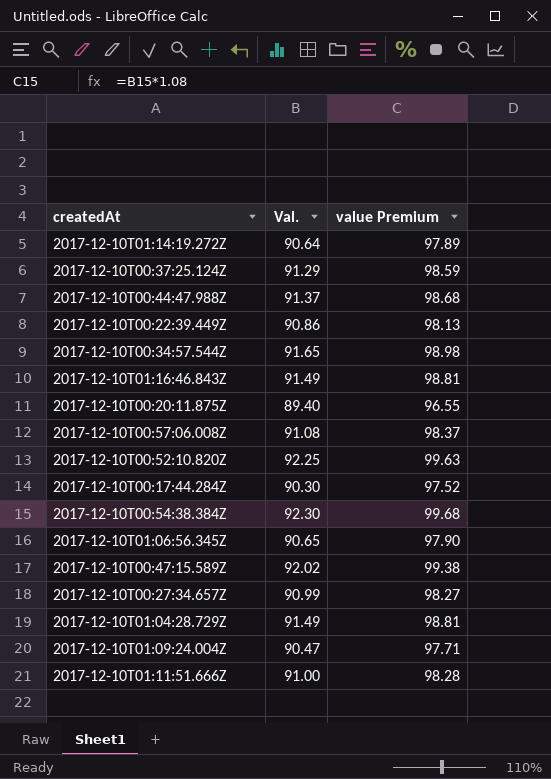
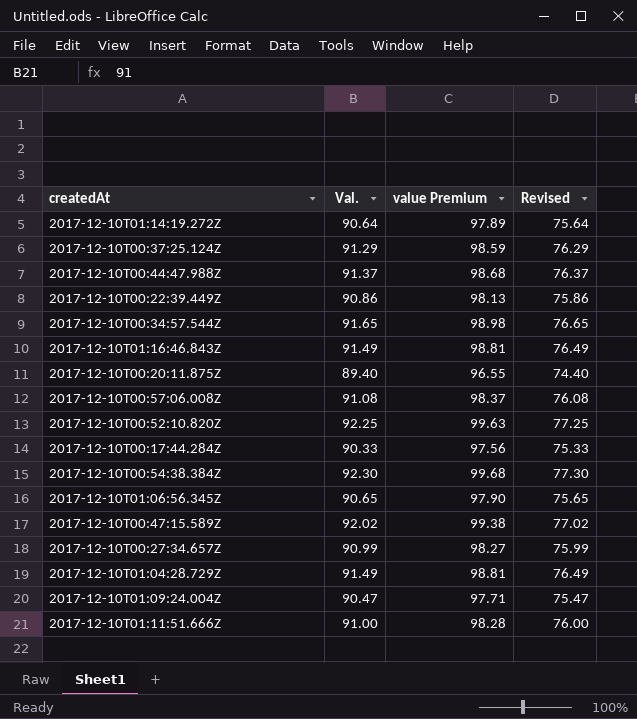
column Revised | formula: none -> [Val.] - 15
2017-12-10T00:17:44.284Z | Val.: 90.30 -> 90.33
2017-12-10T00:17:44.284Z | value Premium: 97.52 -> 97.56

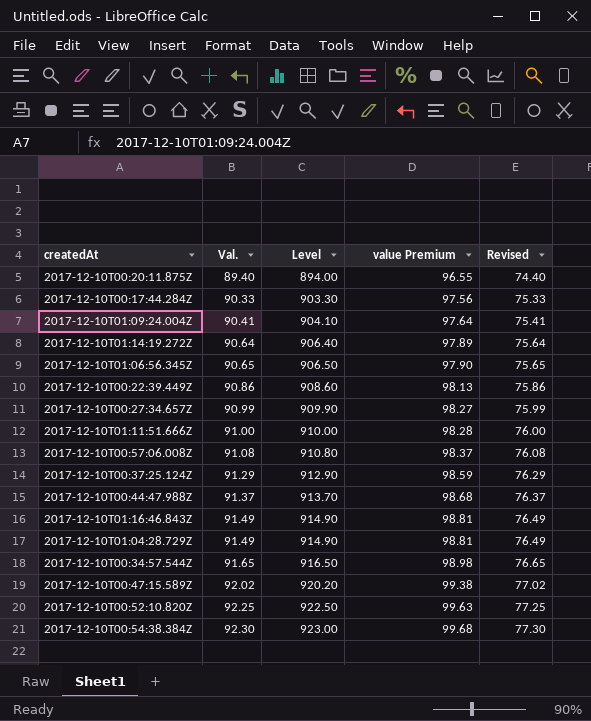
row order: none -> Val. ascending
column Level | formula: none -> [Val.] * 10
2017-12-10T01:09:24.004Z | Val.: 90.47 -> 90.41
2017-12-10T01:09:24.004Z | value Premium: 97.71 -> 97.64
2017-12-10T01:09:24.004Z | Revised: 75.47 -> 75.41

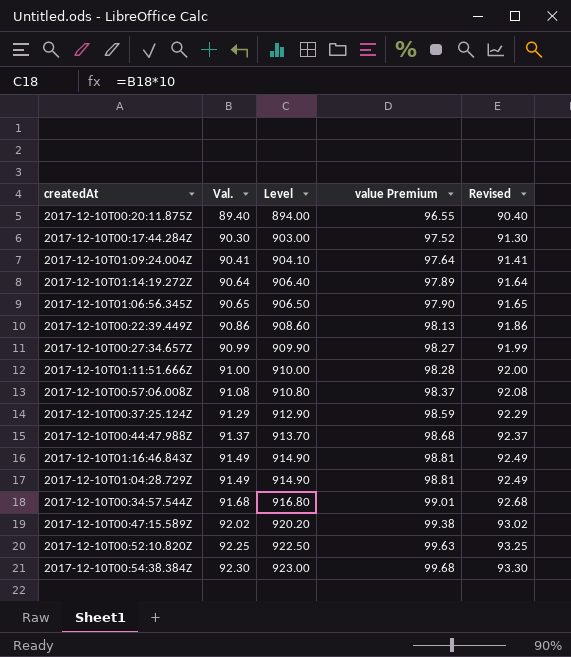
column Revised | formula: [Val.] - 15 -> [Val.] + 1
2017-12-10T00:17:44.284Z | Val.: 90.33 -> 90.30
2017-12-10T00:17:44.284Z | Level: 903.30 -> 903.00
2017-12-10T00:17:44.284Z | value Premium: 97.56 -> 97.52
2017-12-10T00:34:57.544Z | Val.: 91.65 -> 91.68
2017-12-10T00:34:57.544Z | Level: 916.50 -> 916.80
2017-12-10T00:34:57.544Z | value Premium: 98.98 -> 99.01

